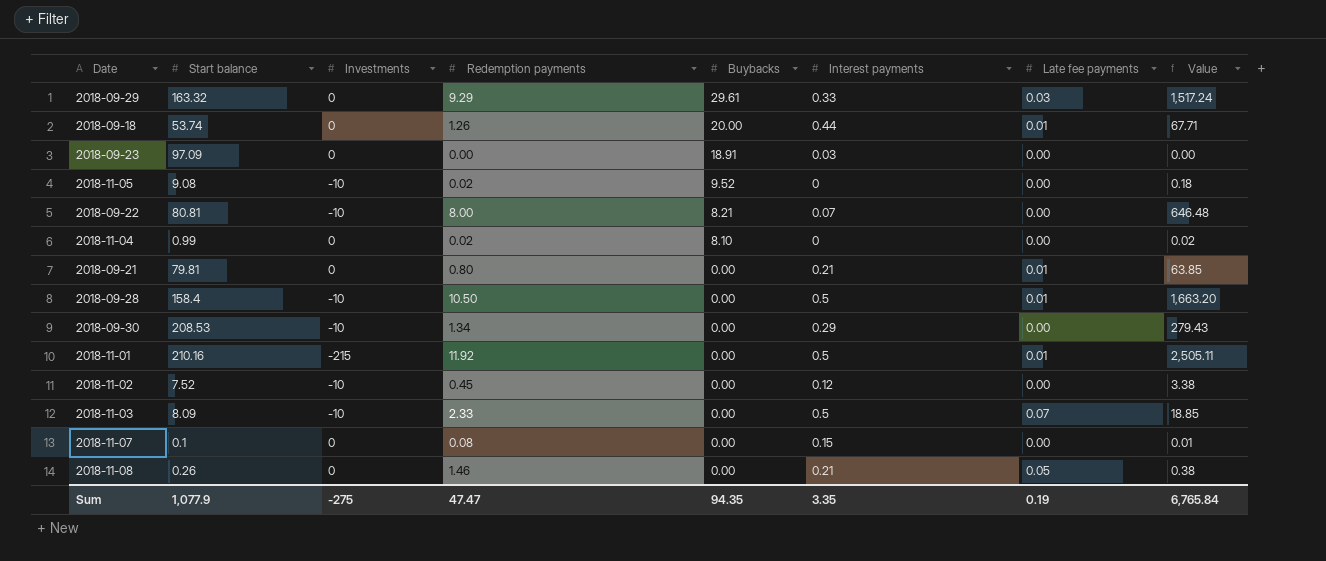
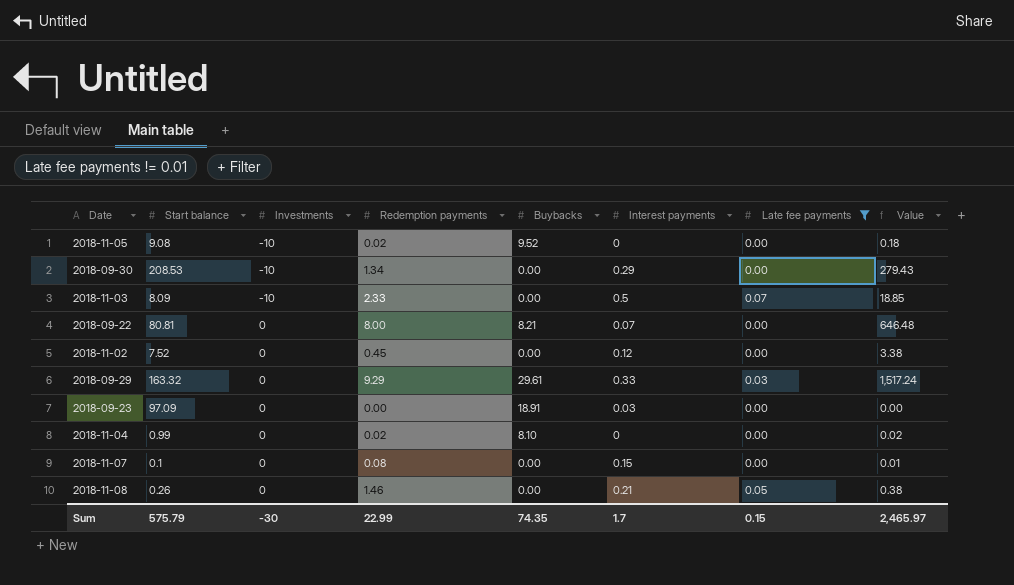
filter: none -> Late fee payments != 0.01
row order: Buybacks descending -> Investments ascending
2018-09-22 | Investments: -10 -> 0
2018-11-02 | Investments: -10 -> 0
Sum | Start balance: 1,077.9 -> 575.79
Sum | Investments: -275 -> -30
Sum | Redemption payments: 47.47 -> 22.99
Sum | Buybacks: 94.35 -> 74.35
Sum | Interest payments: 3.35 -> 1.7
Sum | Late fee payments: 0.19 -> 0.15
Sum | Value: 6,765.84 -> 2,465.97

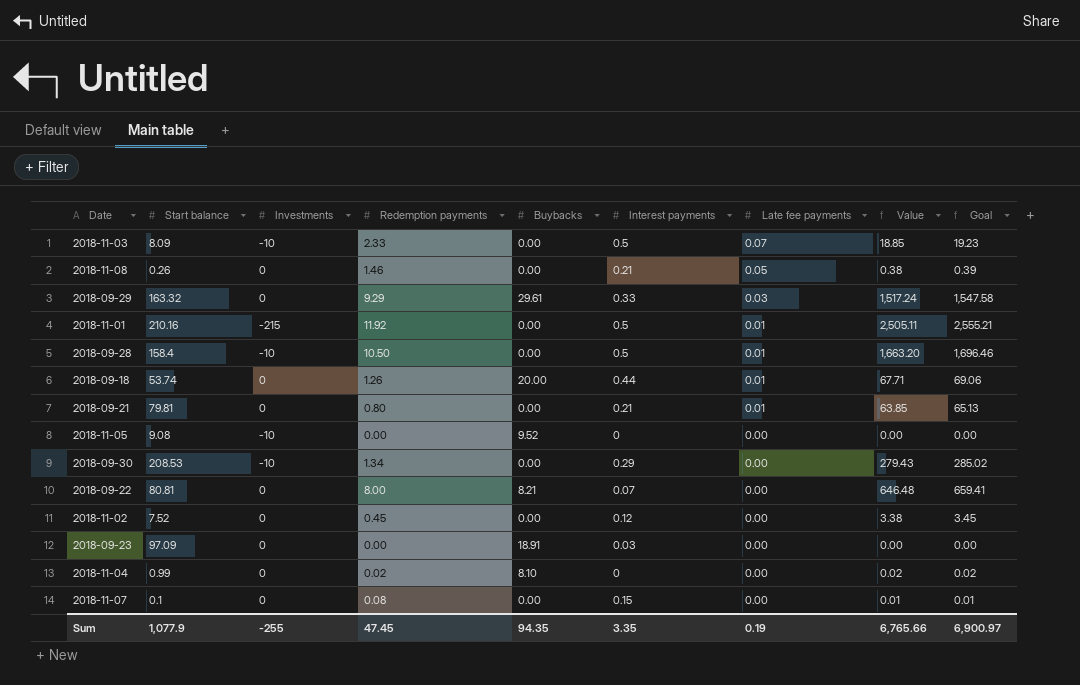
filter: Late fee payments != 0.01 -> none
row order: Investments ascending -> Late fee payments descending
column Goal | formula: none -> [Value] * 1.02
2018-11-05 | Redemption payments: 0.02 -> 0.00
2018-11-05 | Value: 0.18 -> 0.00
Sum | Start balance: 575.79 -> 1,077.9
Sum | Investments: -30 -> -255
Sum | Redemption payments: 22.99 -> 47.45
Sum | Buybacks: 74.35 -> 94.35
Sum | Interest payments: 1.7 -> 3.35
Sum | Late fee payments: 0.15 -> 0.19
Sum | Value: 2,465.97 -> 6,765.66

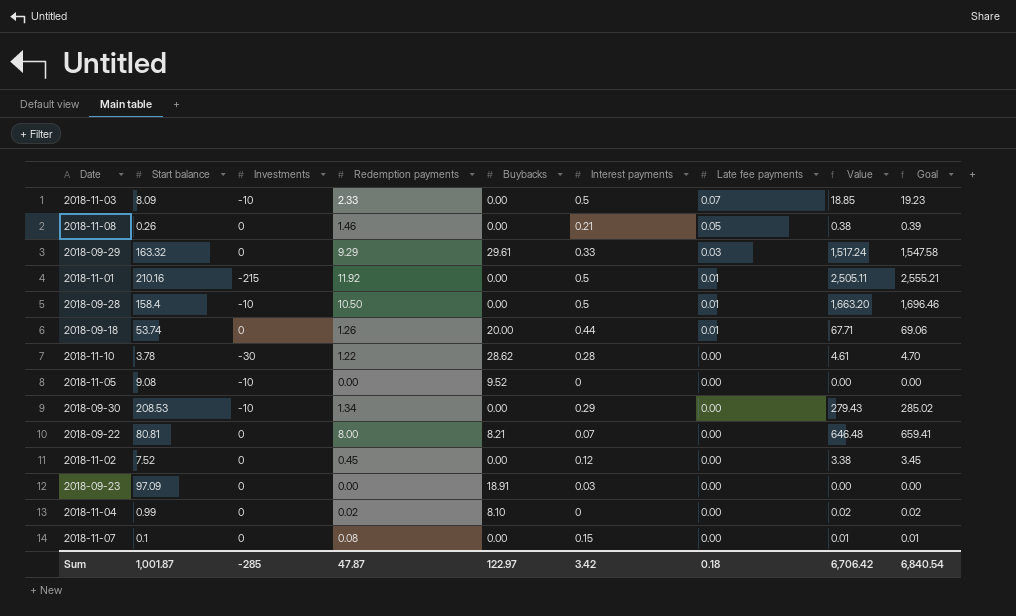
row 2018-09-21: 79.81 | 0 | 0.80 | 0.00 | 0.21 | 0.01 | 63.85 | 65.13 -> none
row 2018-11-10: none -> 3.78 | -30 | 1.22 | 28.62 | 0.28 | 0.00 | 4.61 | 4.70
Sum | Start balance: 1,077.9 -> 1,001.87
Sum | Investments: -255 -> -285
Sum | Redemption payments: 47.45 -> 47.87
Sum | Buybacks: 94.35 -> 122.97
Sum | Interest payments: 3.35 -> 3.42
Sum | Late fee payments: 0.19 -> 0.18
Sum | Value: 6,765.66 -> 6,706.42
Sum | Goal: 6,900.97 -> 6,840.54

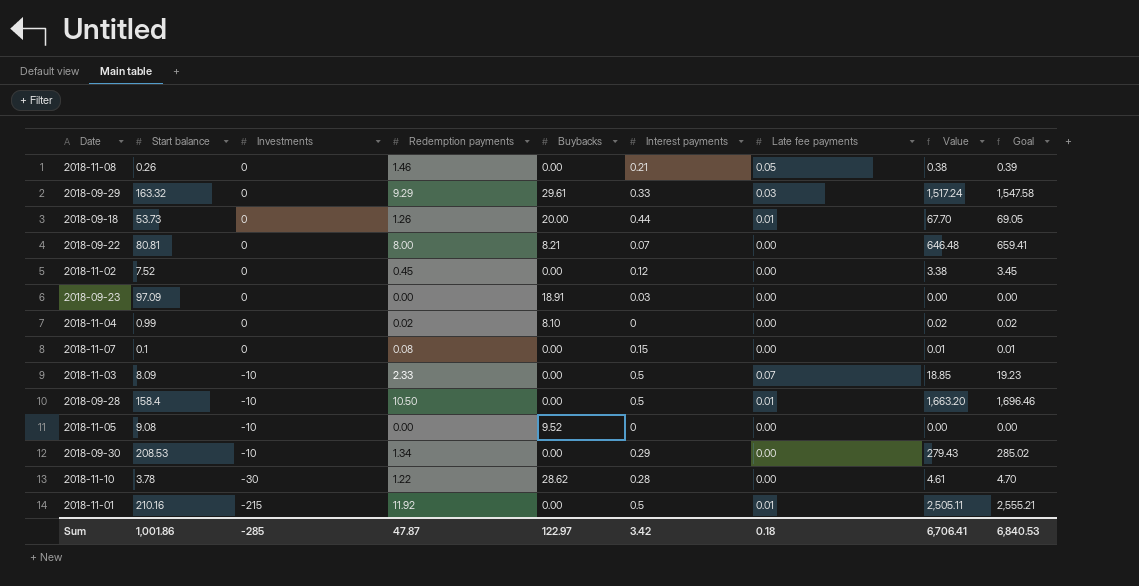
row order: Late fee payments descending -> Investments descending
2018-09-18 | Start balance: 53.74 -> 53.73
2018-09-18 | Value: 67.71 -> 67.70
2018-09-18 | Goal: 69.06 -> 69.05
Sum | Start balance: 1,001.87 -> 1,001.86
Sum | Value: 6,706.42 -> 6,706.41
Sum | Goal: 6,840.54 -> 6,840.53

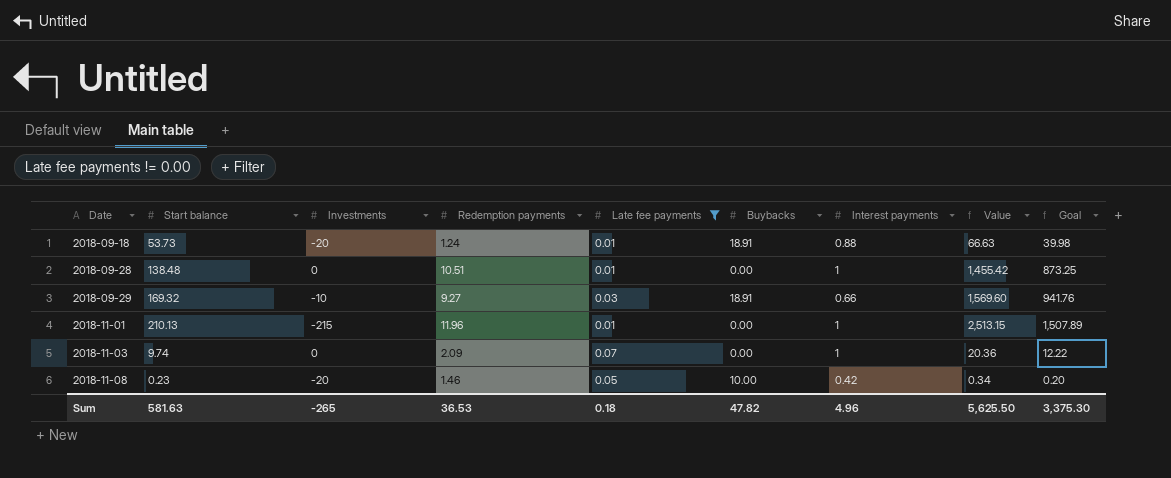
filter: none -> Late fee payments != 0.00
row order: Investments descending -> Date ascending
column Late fee payments | position: 7 -> 5
column Goal | formula: [Value] * 1.02 -> [Value] * 0.6
2018-09-18 | Investments: 0 -> -20
2018-09-18 | Redemption payments: 1.26 -> 1.24
2018-09-18 | Buybacks: 20.00 -> 18.91
2018-09-18 | Interest payments: 0.44 -> 0.88
2018-09-18 | Value: 67.70 -> 66.63
2018-09-28 | Start balance: 158.4 -> 138.48
2018-09-28 | Investments: -10 -> 0
2018-09-28 | Redemption payments: 10.50 -> 10.51
2018-09-28 | Interest payments: 0.5 -> 1
2018-09-28 | Value: 1,663.20 -> 1,455.42
2018-09-29 | Start balance: 163.32 -> 169.32
2018-09-29 | Investments: 0 -> -10
2018-09-29 | Redemption payments: 9.29 -> 9.27
2018-09-29 | Buybacks: 29.61 -> 18.91
2018-09-29 | Interest payments: 0.33 -> 0.66
2018-09-29 | Value: 1,517.24 -> 1,569.60
2018-11-01 | Start balance: 210.16 -> 210.13
2018-11-01 | Redemption payments: 11.92 -> 11.96
2018-11-01 | Interest payments: 0.5 -> 1
2018-11-01 | Value: 2,505.11 -> 2,513.15
2018-11-03 | Start balance: 8.09 -> 9.74
2018-11-03 | Investments: -10 -> 0
2018-11-03 | Redemption payments: 2.33 -> 2.09
2018-11-03 | Interest payments: 0.5 -> 1
2018-11-03 | Value: 18.85 -> 20.36
2018-11-08 | Start balance: 0.26 -> 0.23
2018-11-08 | Investments: 0 -> -20
2018-11-08 | Buybacks: 0.00 -> 10.00
2018-11-08 | Interest payments: 0.21 -> 0.42
2018-11-08 | Value: 0.38 -> 0.34
Sum | Start balance: 1,001.86 -> 581.63
Sum | Investments: -285 -> -265
Sum | Redemption payments: 47.87 -> 36.53
Sum | Buybacks: 122.97 -> 47.82
Sum | Interest payments: 3.42 -> 4.96
Sum | Value: 6,706.41 -> 5,625.50
Sum | Goal: 6,840.53 -> 3,375.30

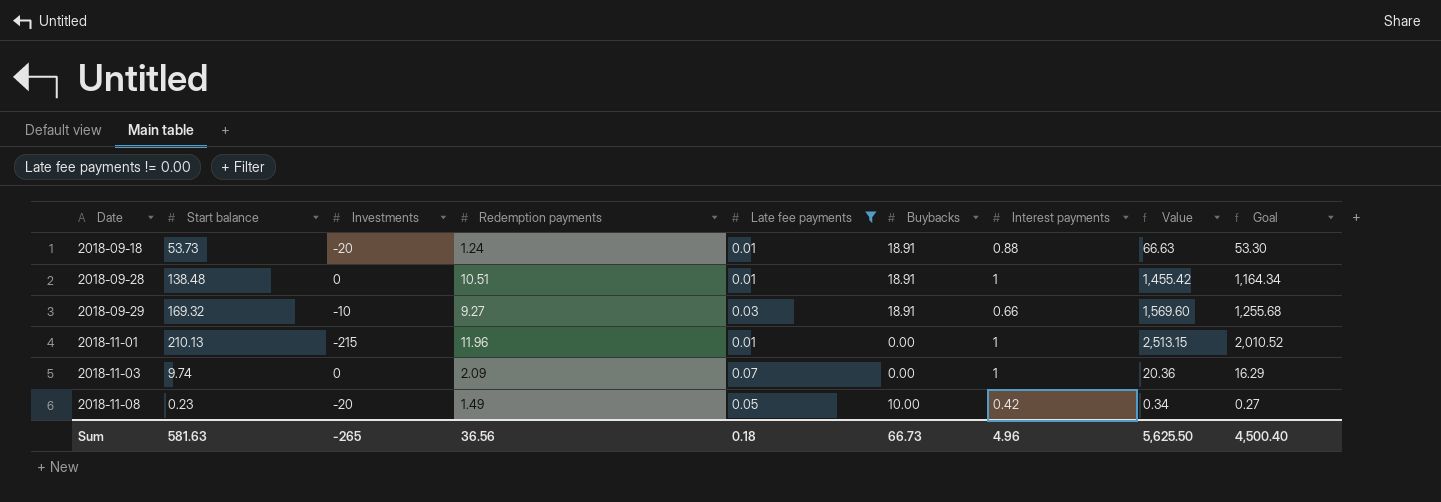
column Goal | formula: [Value] * 0.6 -> [Value] * 0.8
2018-09-28 | Buybacks: 0.00 -> 18.91
2018-11-08 | Redemption payments: 1.46 -> 1.49
Sum | Redemption payments: 36.53 -> 36.56
Sum | Buybacks: 47.82 -> 66.73
Sum | Goal: 3,375.30 -> 4,500.40

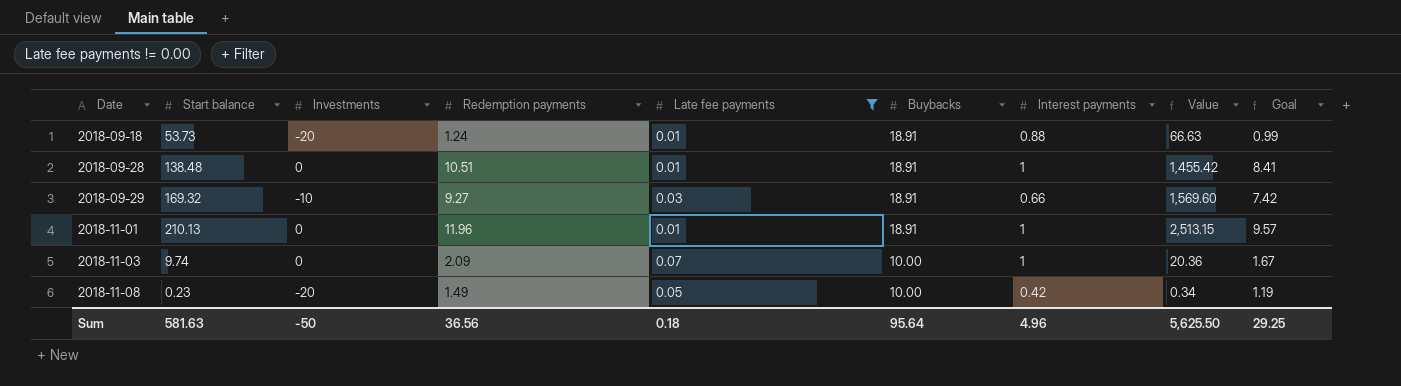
column Goal | formula: [Value] * 0.8 -> [Redemption payments] * 0.8
2018-11-01 | Investments: -215 -> 0
2018-11-01 | Buybacks: 0.00 -> 18.91
2018-11-03 | Buybacks: 0.00 -> 10.00
Sum | Investments: -265 -> -50
Sum | Buybacks: 66.73 -> 95.64
Sum | Goal: 4,500.40 -> 29.25

